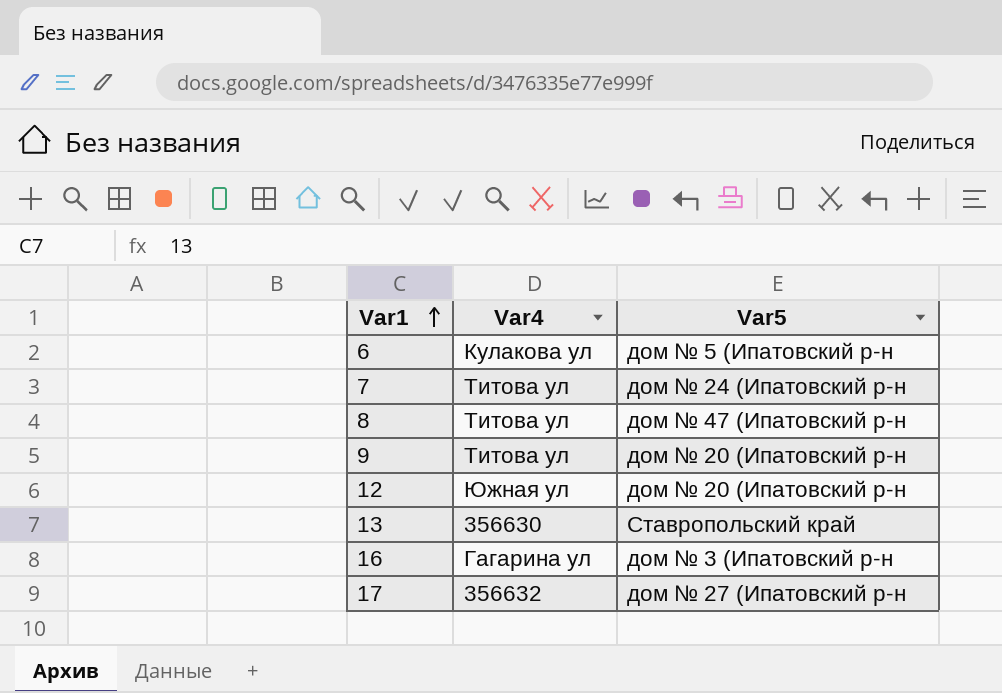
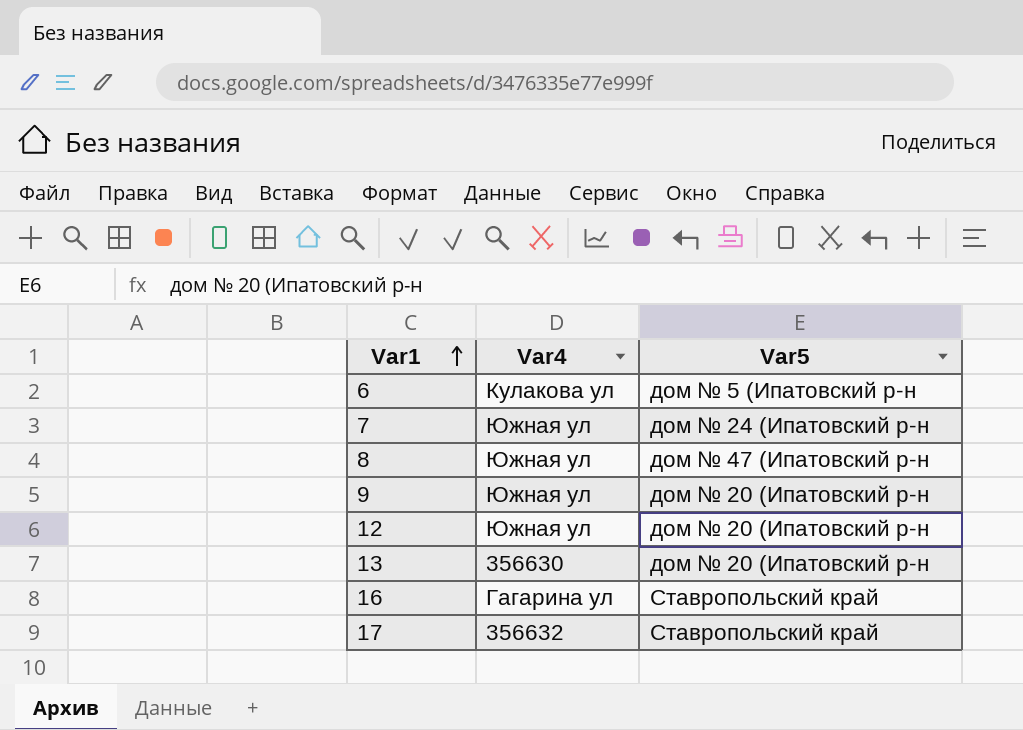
7 | Var4: Титова ул -> Южная ул
8 | Var4: Титова ул -> Южная ул
9 | Var4: Титова ул -> Южная ул
13 | Var5: Ставропольский край -> дом № 20 (Ипатовский р-н
16 | Var5: дом № 3 (Ипатовский р-н -> Ставропольский край
17 | Var5: дом № 27 (Ипатовский р-н -> Ставропольский край

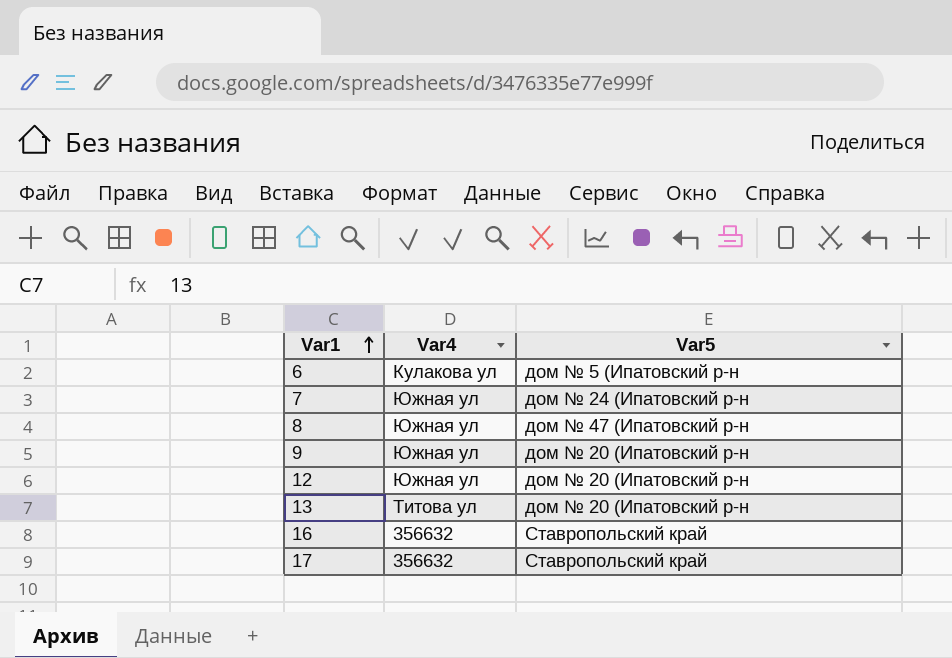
13 | Var4: 356630 -> Титова ул
16 | Var4: Гагарина ул -> 356632

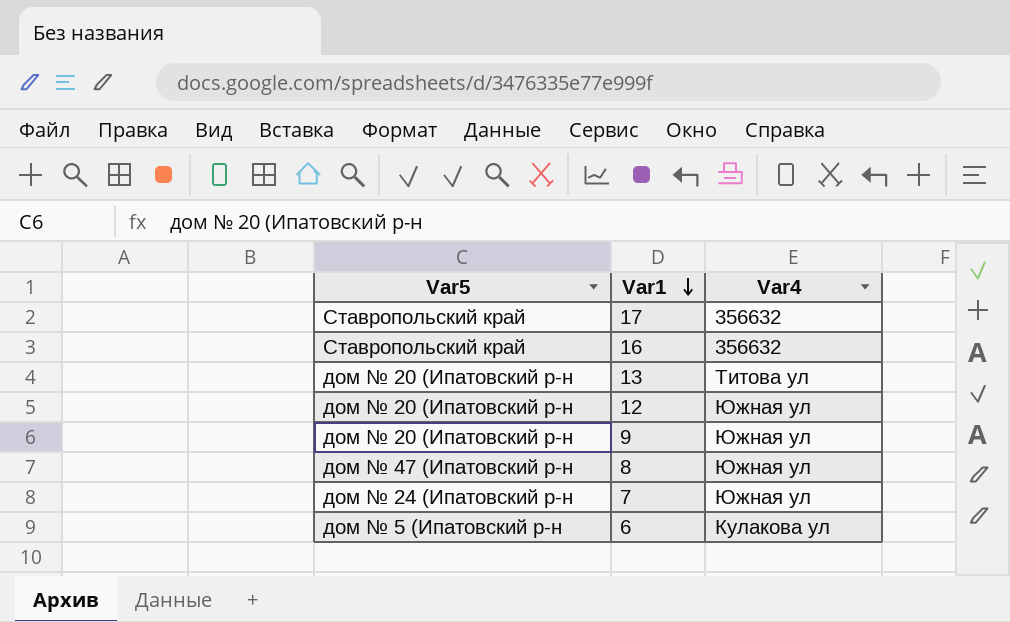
row order: Var1 ascending -> Var1 descending
column Var5 | position: 3 -> 1

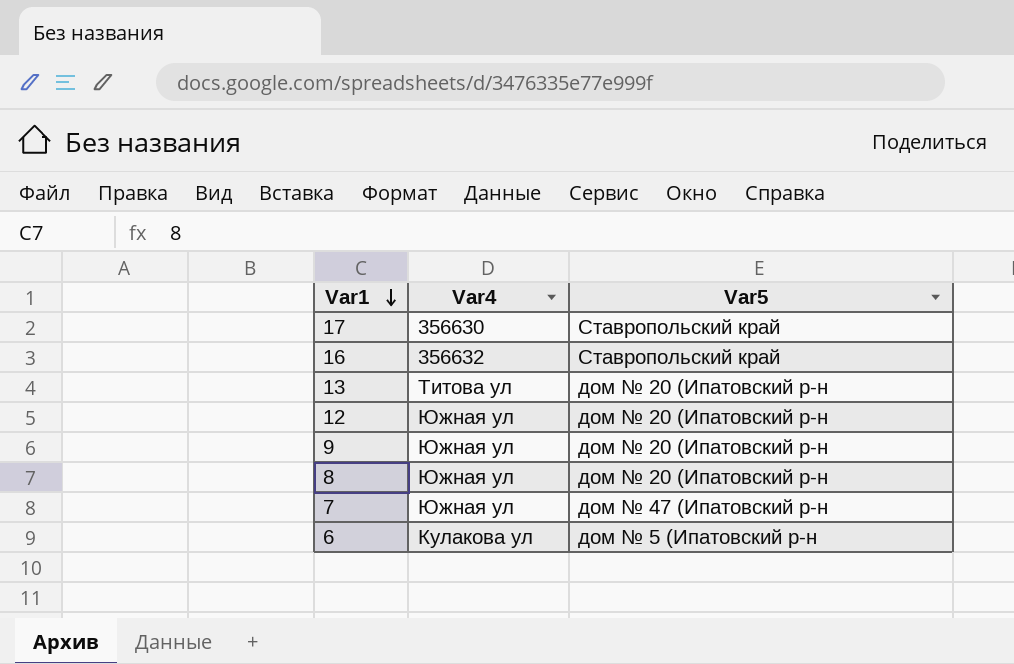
column Var5 | position: 1 -> 3
17 | Var4: 356632 -> 356630
8 | Var5: дом № 47 (Ипатовский р-н -> дом № 20 (Ипатовский р-н
7 | Var5: дом № 24 (Ипатовский р-н -> дом № 47 (Ипатовский р-н

